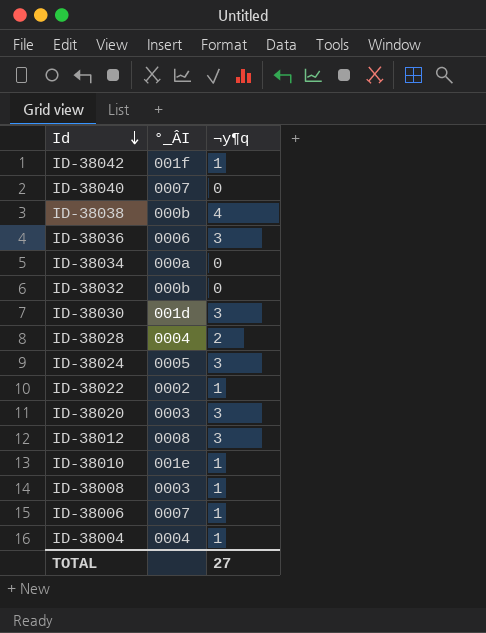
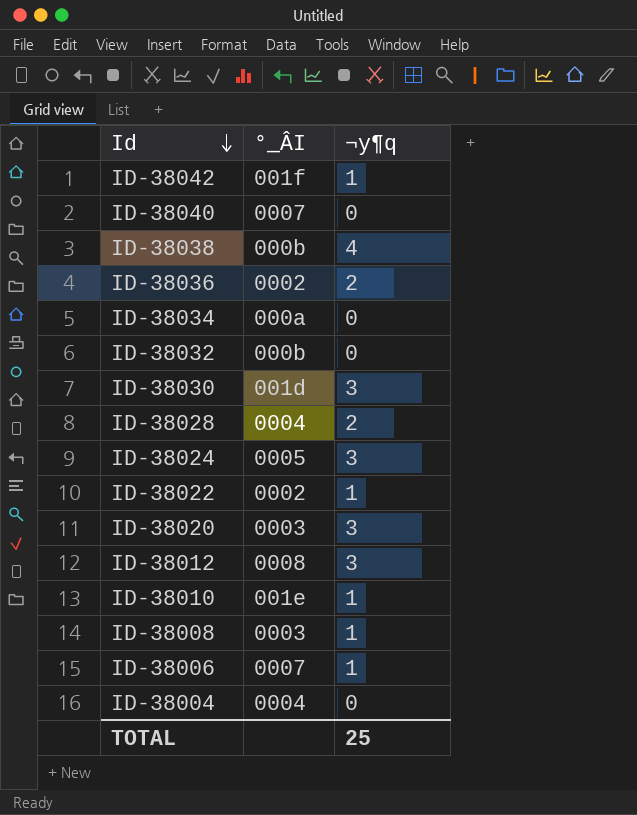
ID-38036 | °_ÂI: 0006 -> 0002
ID-38036 | ¬y¶q: 3 -> 2
ID-38004 | ¬y¶q: 1 -> 0
TOTAL | ¬y¶q: 27 -> 25

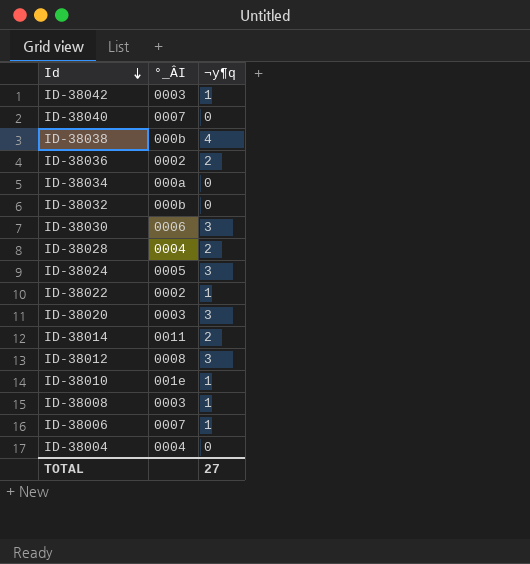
ID-38042 | °_ÂI: 001f -> 0003
ID-38030 | °_ÂI: 001d -> 0006
row ID-38014: none -> 0011 | 2
TOTAL | ¬y¶q: 25 -> 27

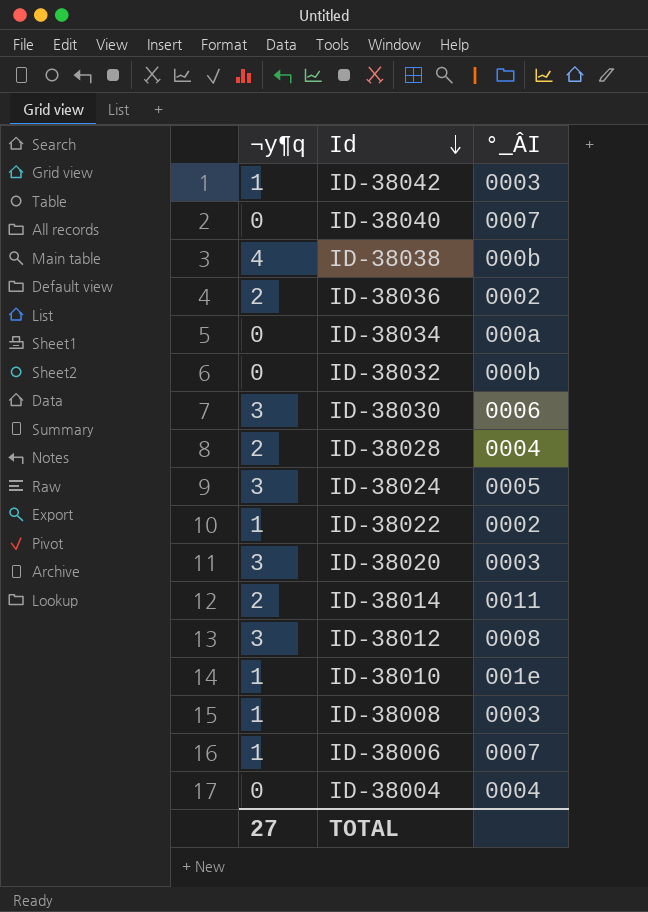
column ¬y¶q | position: 3 -> 1

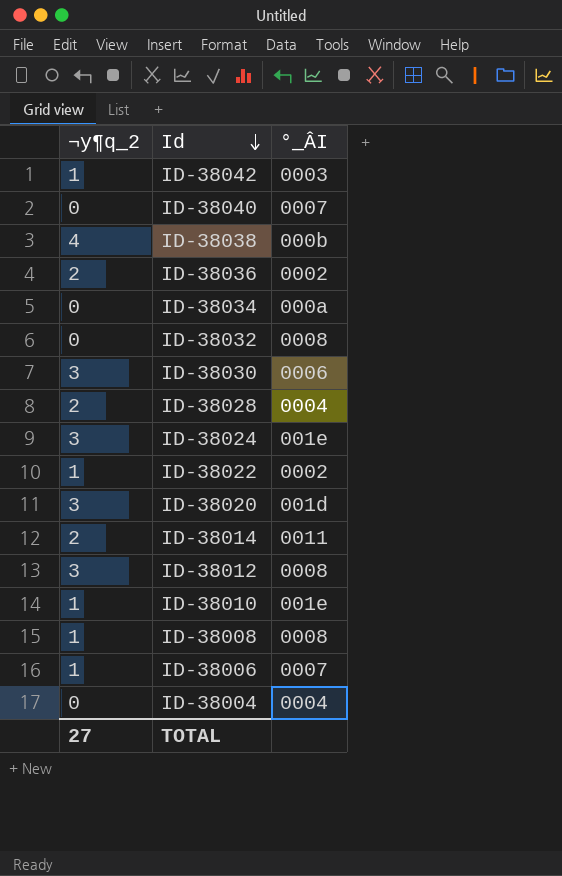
column name: ¬y¶q -> ¬y¶q_2
ID-38032 | °_ÂI: 000b -> 0008
ID-38024 | °_ÂI: 0005 -> 001e
ID-38020 | °_ÂI: 0003 -> 001d
ID-38008 | °_ÂI: 0003 -> 0008

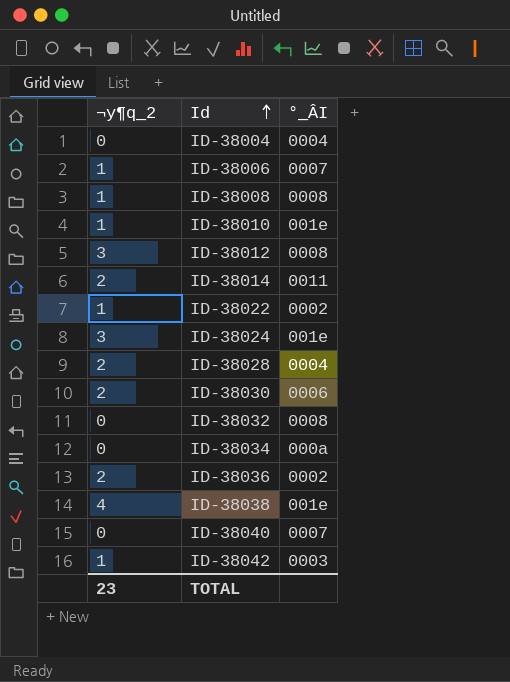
row order: Id descending -> Id ascending
row ID-38020: 3 | 001d -> none
ID-38030 | ¬y¶q_2: 3 -> 2
ID-38038 | °_ÂI: 000b -> 001e
TOTAL | ¬y¶q_2: 27 -> 23

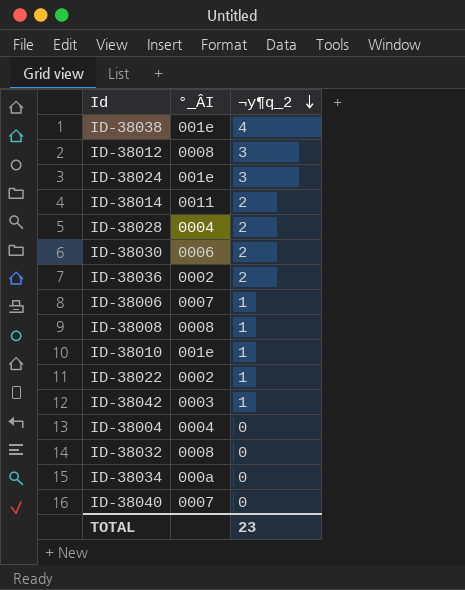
row order: Id ascending -> ¬y¶q_2 descending
column ¬y¶q_2 | position: 1 -> 3

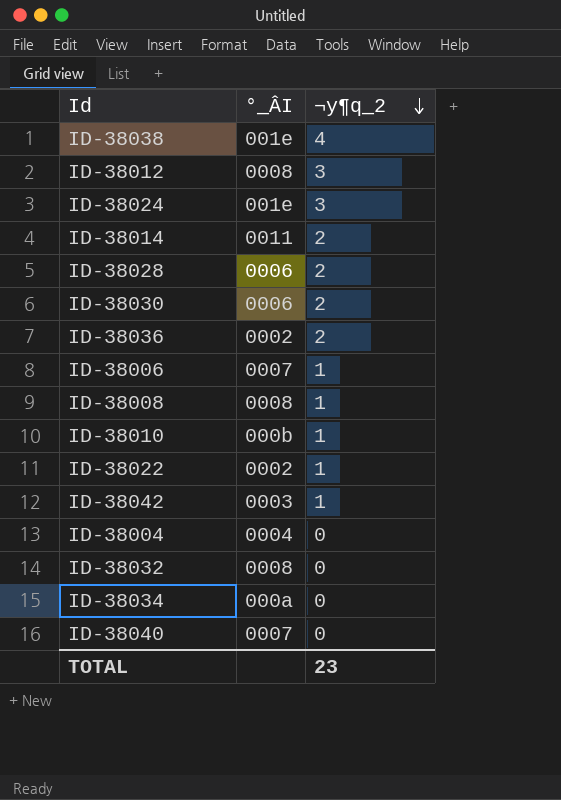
ID-38028 | °_ÂI: 0004 -> 0006
ID-38010 | °_ÂI: 001e -> 000b

